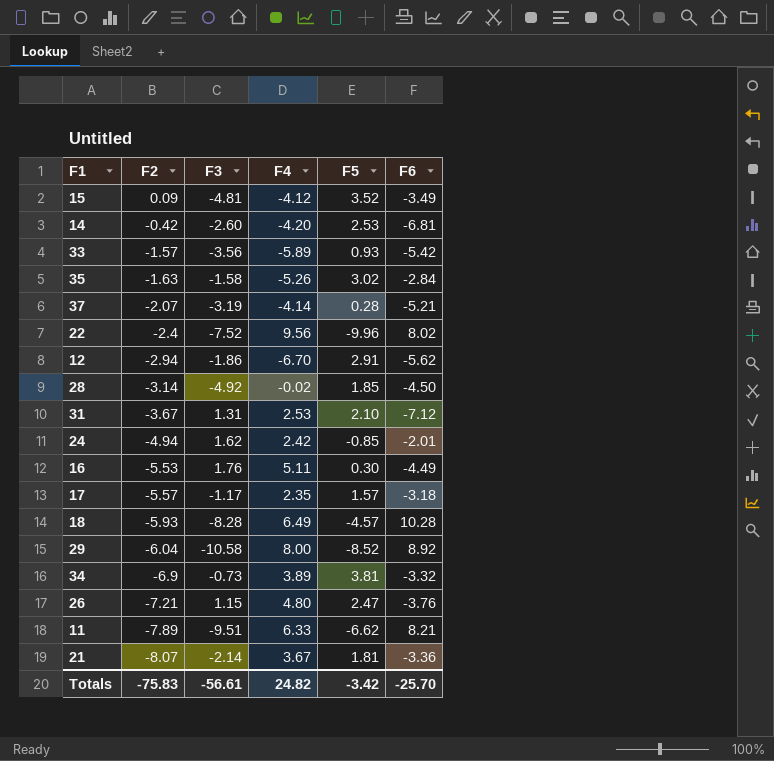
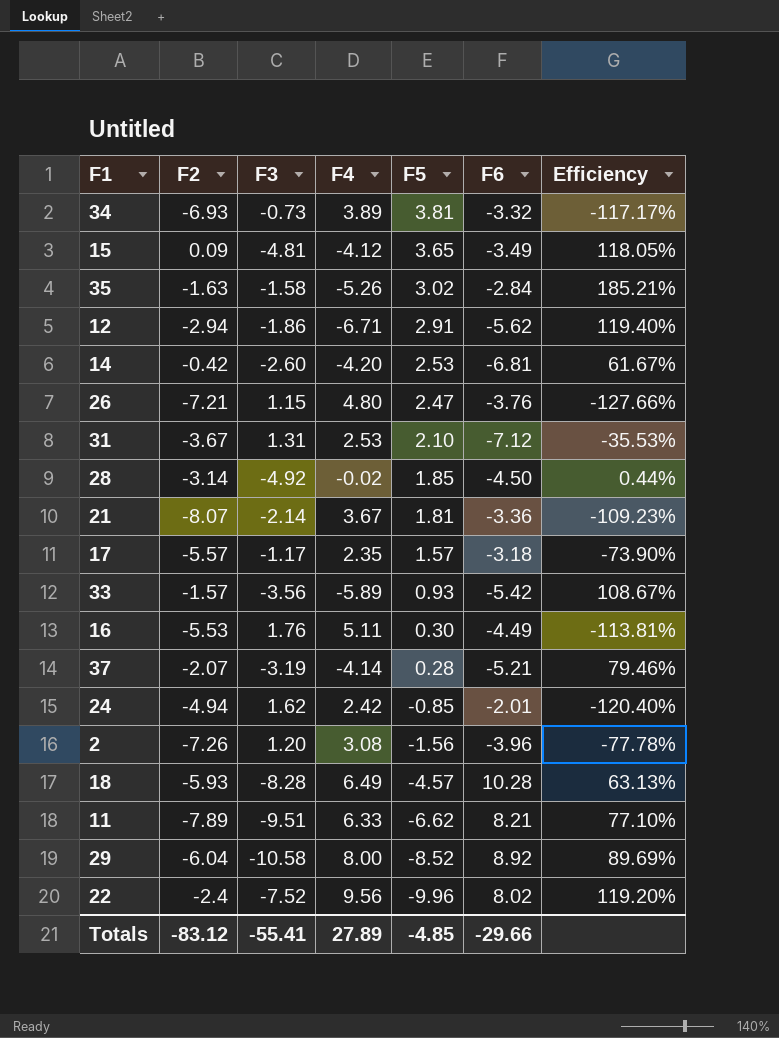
row order: F2 descending -> F5 descending
column Efficiency | formula: none -> [F4] / [F6]
34 | F2: -6.9 -> -6.93
15 | F5: 3.52 -> 3.65
12 | F4: -6.70 -> -6.71
row 2: none -> -7.26 | 1.20 | 3.08 | -1.56 | -3.96 | -77.78%
Totals | F2: -75.83 -> -83.12
Totals | F3: -56.61 -> -55.41
Totals | F4: 24.82 -> 27.89
Totals | F5: -3.42 -> -4.85
Totals | F6: -25.70 -> -29.66

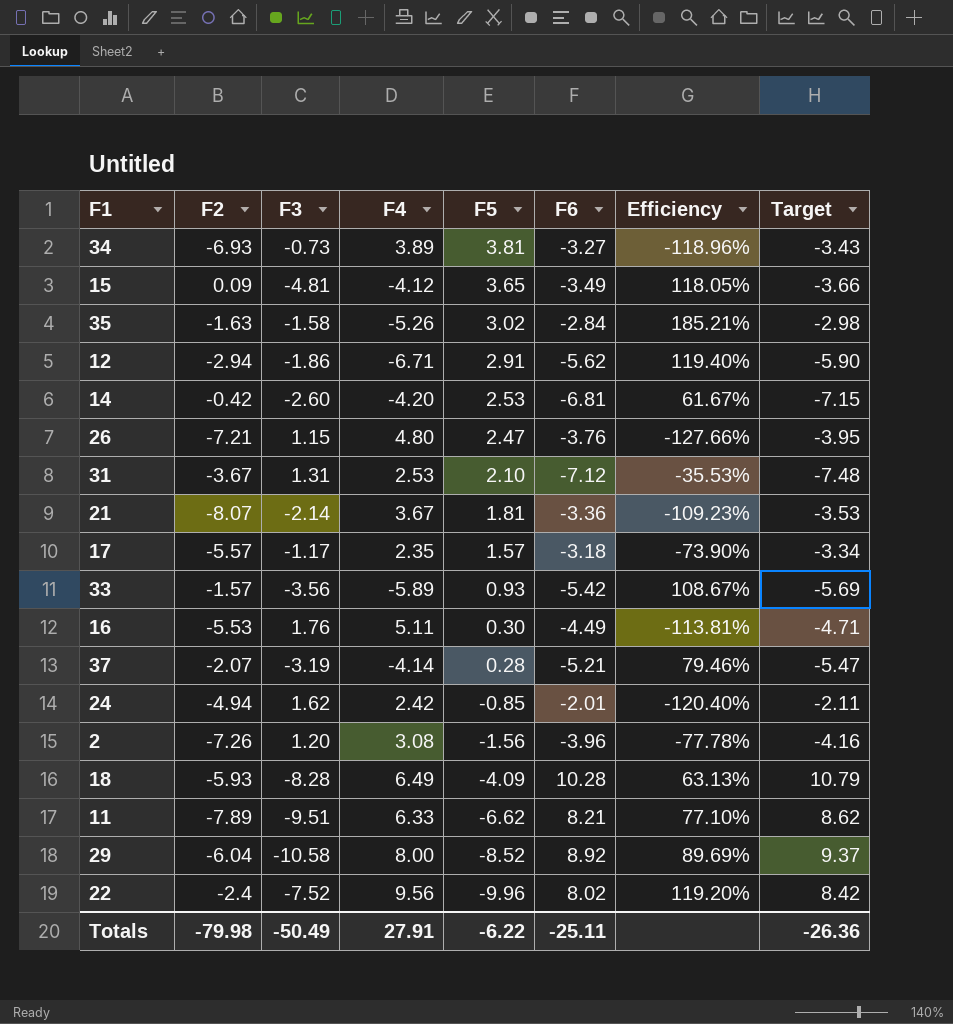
column Target | formula: none -> [F6] * 1.05
row 28: -3.14 | -4.92 | -0.02 | 1.85 | -4.50 | 0.44% -> none
34 | F6: -3.32 -> -3.27
34 | Efficiency: -117.17% -> -118.96%
18 | F5: -4.57 -> -4.09
Totals | F2: -83.12 -> -79.98
Totals | F3: -55.41 -> -50.49
Totals | F4: 27.89 -> 27.91
Totals | F5: -4.85 -> -6.22
Totals | F6: -29.66 -> -25.11

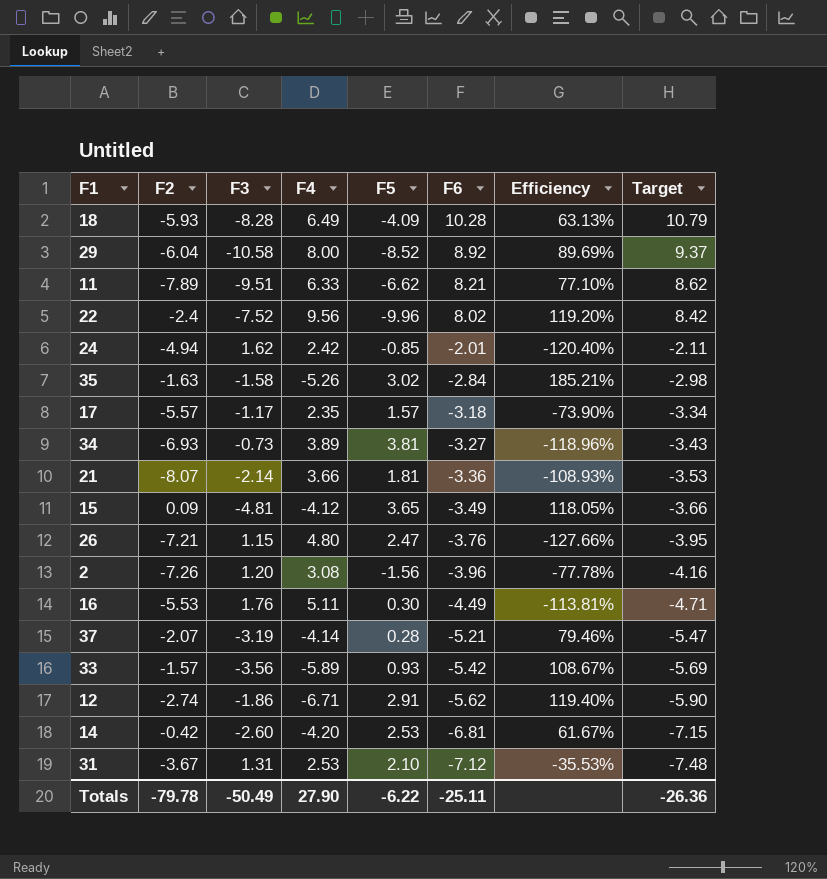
row order: F5 descending -> F6 descending
21 | F4: 3.67 -> 3.66
21 | Efficiency: -109.23% -> -108.93%
12 | F2: -2.94 -> -2.74
Totals | F2: -79.98 -> -79.78
Totals | F4: 27.91 -> 27.90

